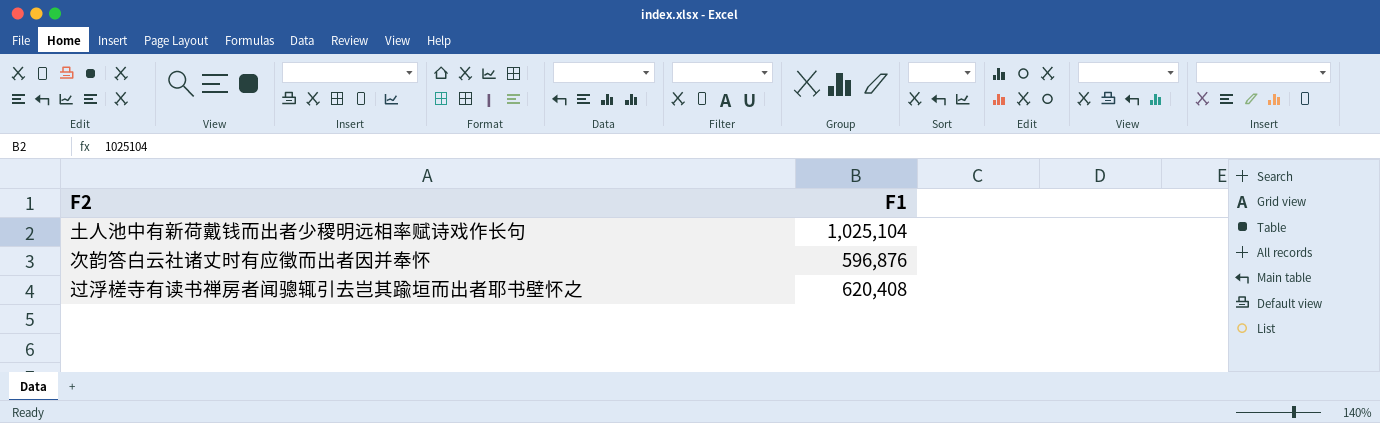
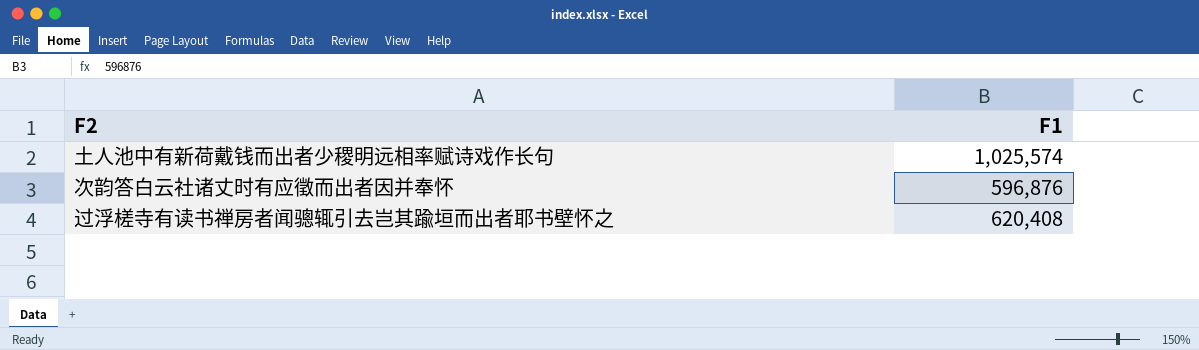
土人池中有新荷戴钱而出者少稷明远相率赋诗戏作长句 | F1: 1,025,104 -> 1,025,574

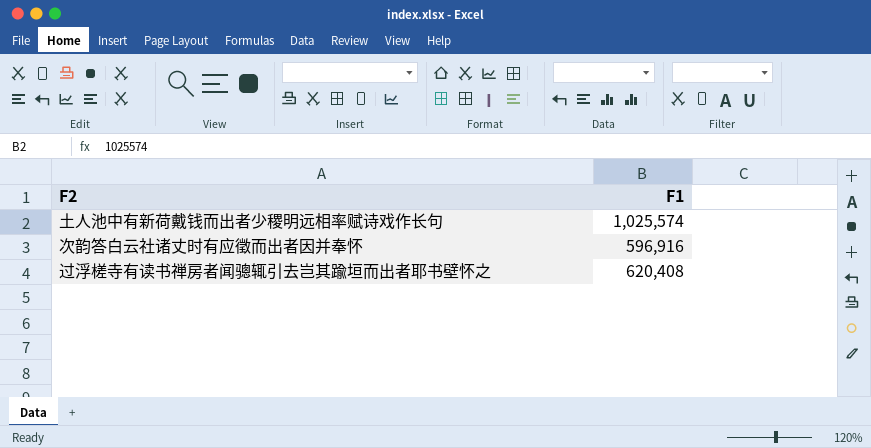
次韵答白云社诸丈时有应徵而出者因并奉怀 | F1: 596,876 -> 596,916

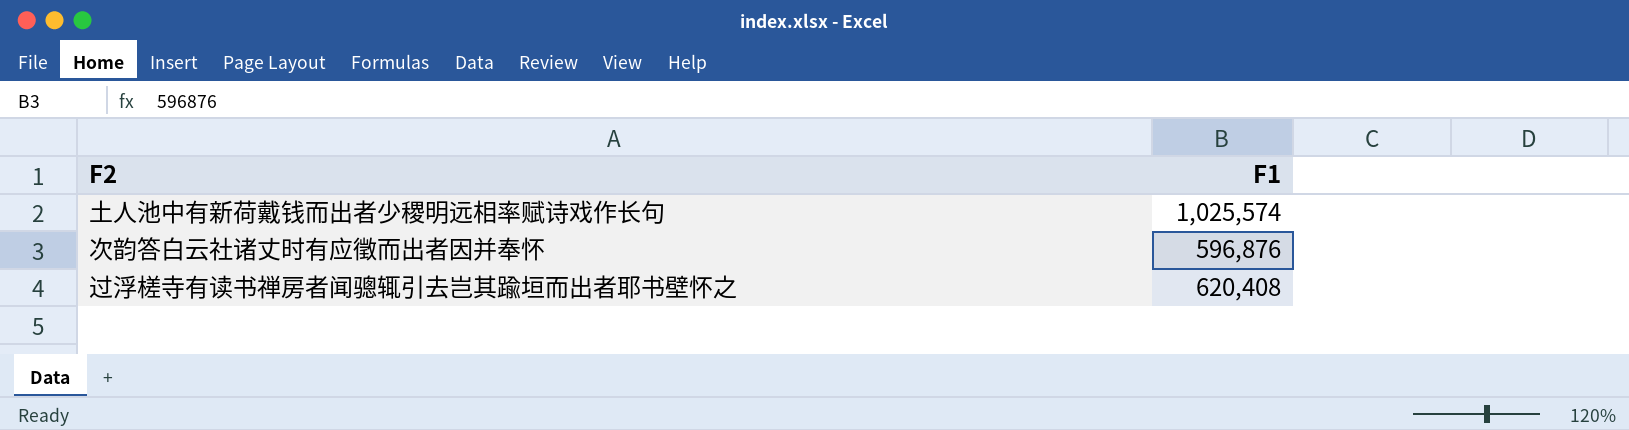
次韵答白云社诸丈时有应徵而出者因并奉怀 | F1: 596,916 -> 596,876

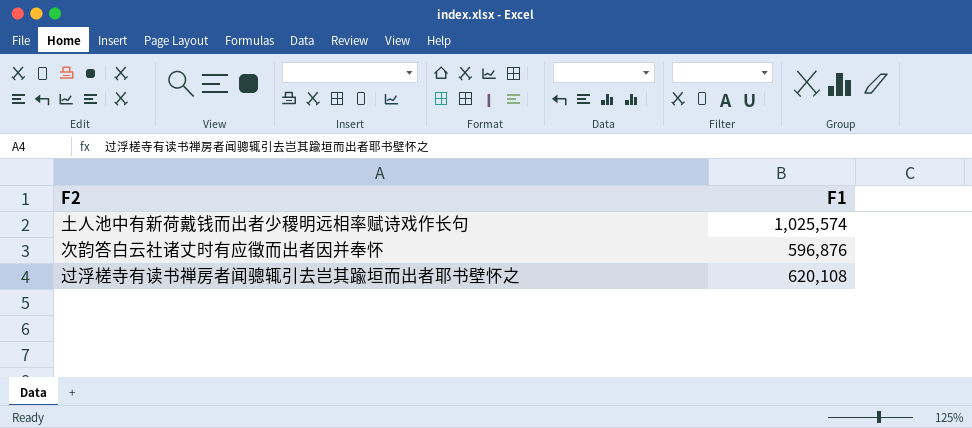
过浮槎寺有读书禅房者闻骢辄引去岂其踰垣而出者耶书壁怀之 | F1: 620,408 -> 620,108

